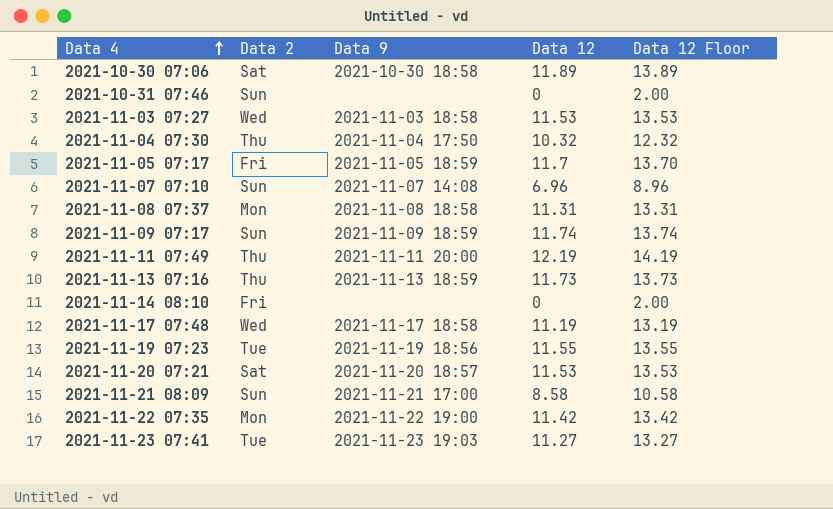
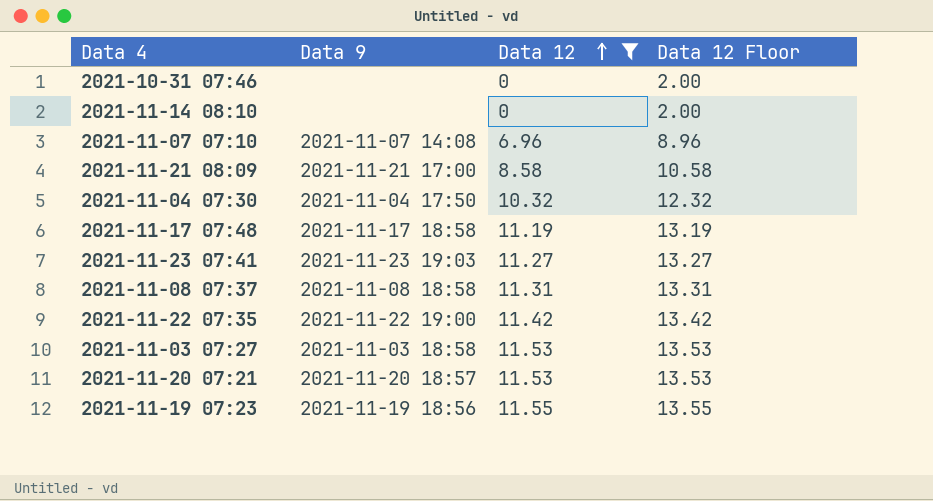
filter: none -> Data 12 <= 11.55
row order: Data 4 ascending -> Data 12 ascending
column Data 2 | position: 2 -> none

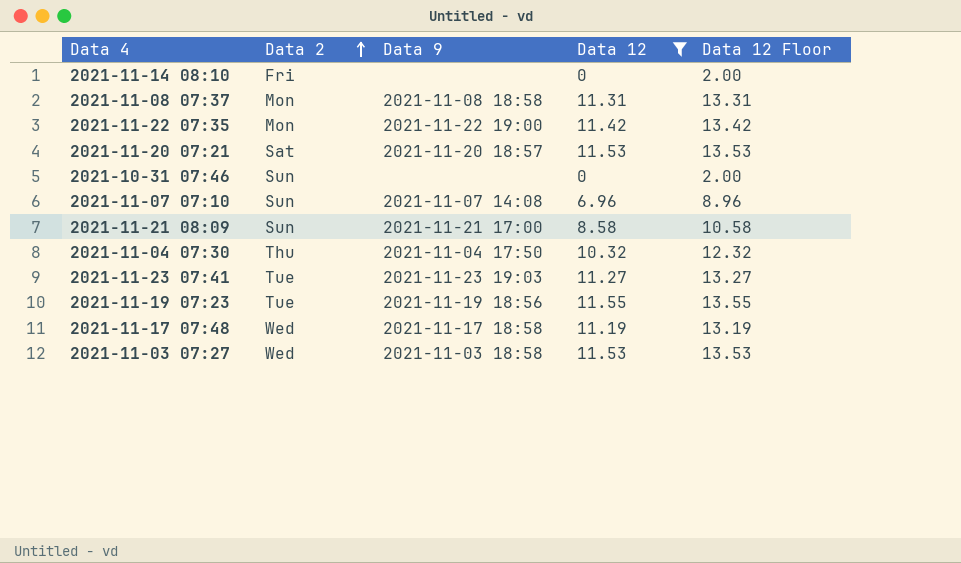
row order: Data 12 ascending -> Data 2 ascending
column Data 2 | position: none -> 2

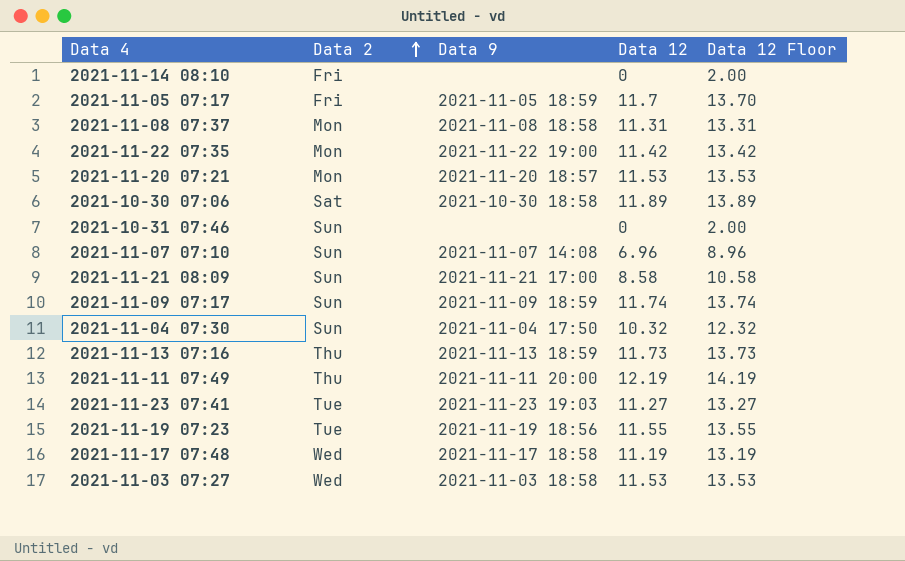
filter: Data 12 <= 11.55 -> none
2021-11-20 07:21 | Data 2: Sat -> Mon
2021-11-04 07:30 | Data 2: Thu -> Sun

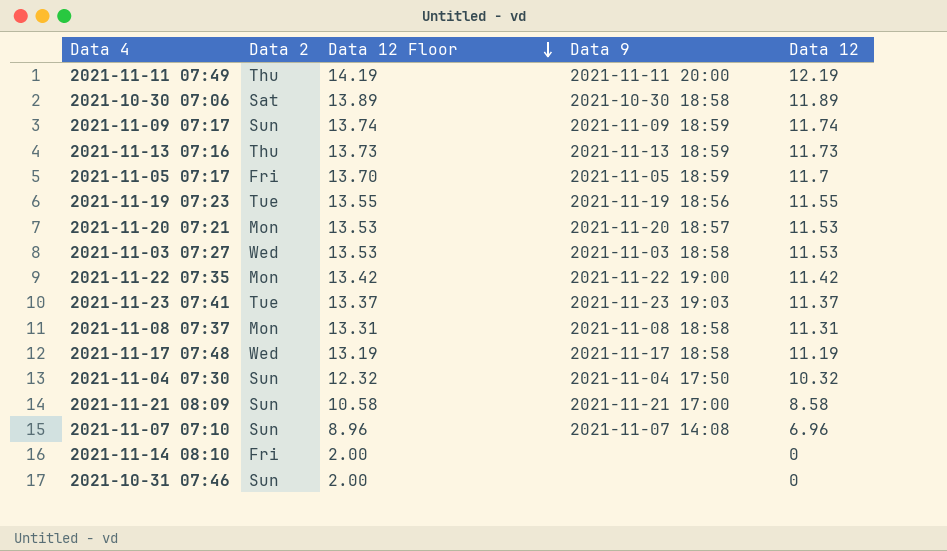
row order: Data 2 ascending -> Data 12 Floor descending
column Data 12 Floor | position: 5 -> 3
2021-11-23 07:41 | Data 12 Floor: 13.27 -> 13.37
2021-11-23 07:41 | Data 12: 11.27 -> 11.37

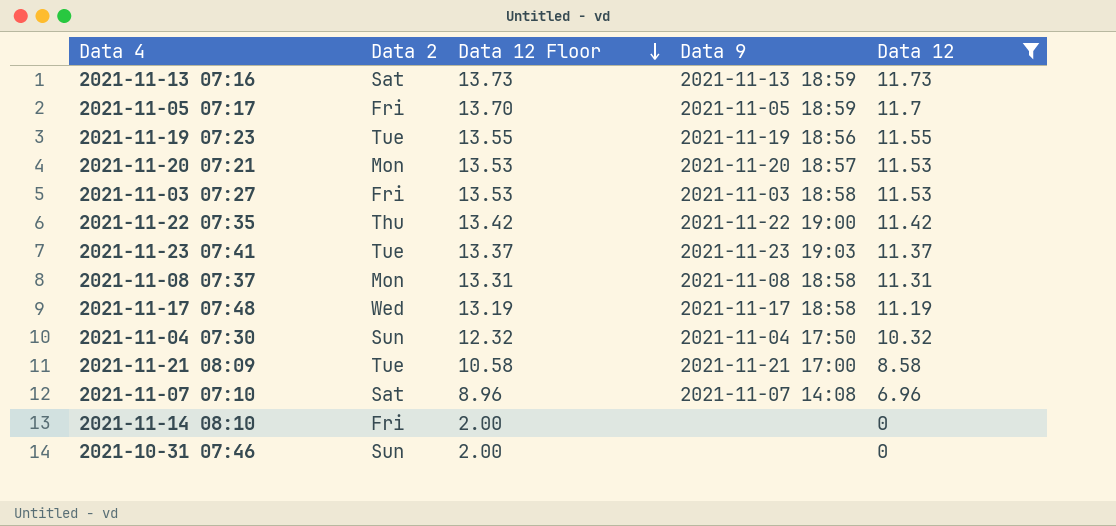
filter: none -> Data 12 <= 11.73
2021-11-13 07:16 | Data 2: Thu -> Sat
2021-11-03 07:27 | Data 2: Wed -> Fri
2021-11-22 07:35 | Data 2: Mon -> Thu
2021-11-21 08:09 | Data 2: Sun -> Tue
2021-11-07 07:10 | Data 2: Sun -> Sat

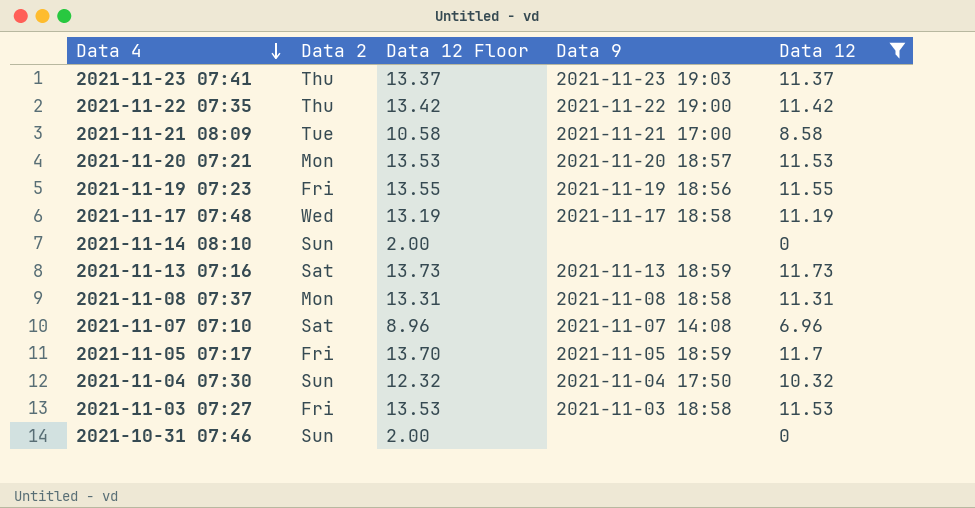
row order: Data 12 Floor descending -> Data 4 descending
2021-11-23 07:41 | Data 2: Tue -> Thu
2021-11-19 07:23 | Data 2: Tue -> Fri
2021-11-14 08:10 | Data 2: Fri -> Sun

